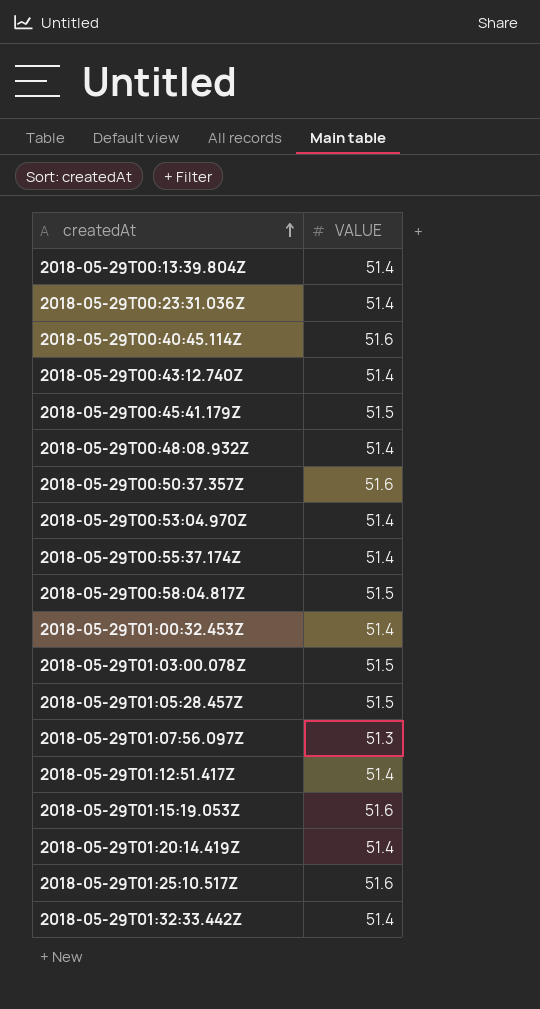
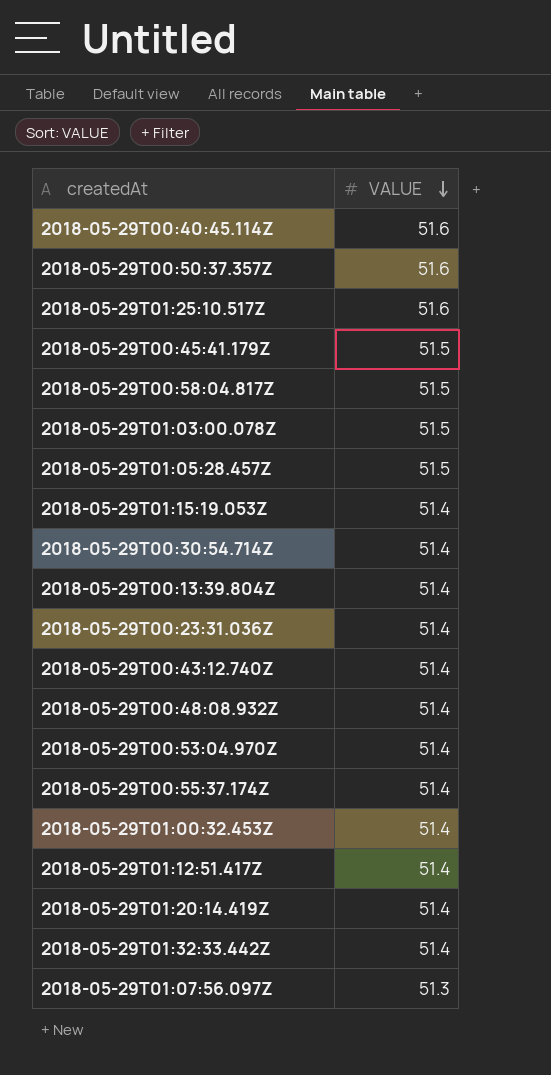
row order: createdAt ascending -> VALUE descending
2018-05-29T01:15:19.053Z | VALUE: 51.6 -> 51.4
row 2018-05-29T00:30:54.714Z: none -> 51.4

